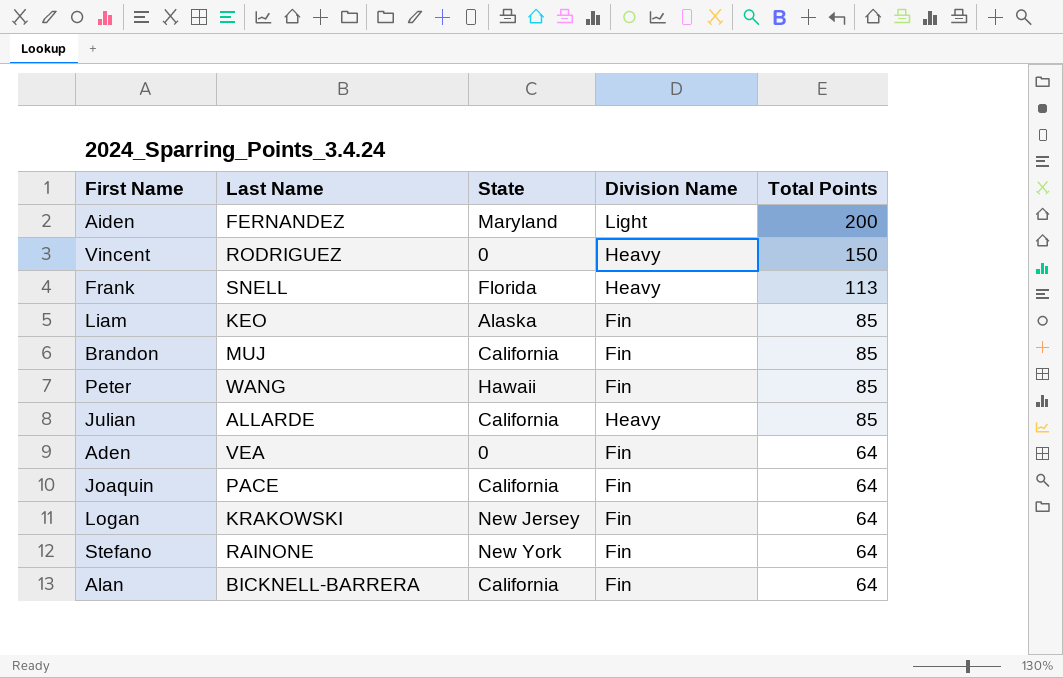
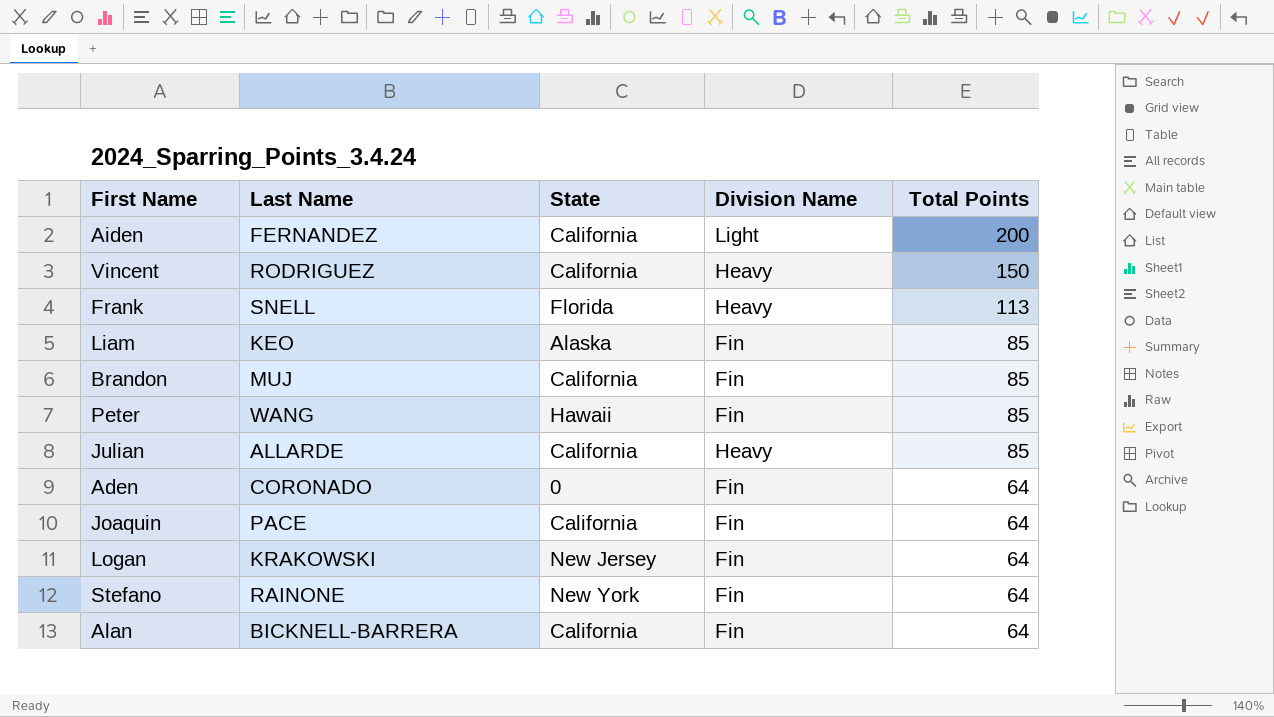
Aiden | State: Maryland -> California
Vincent | State: 0 -> California
Aden | Last Name: VEA -> CORONADO

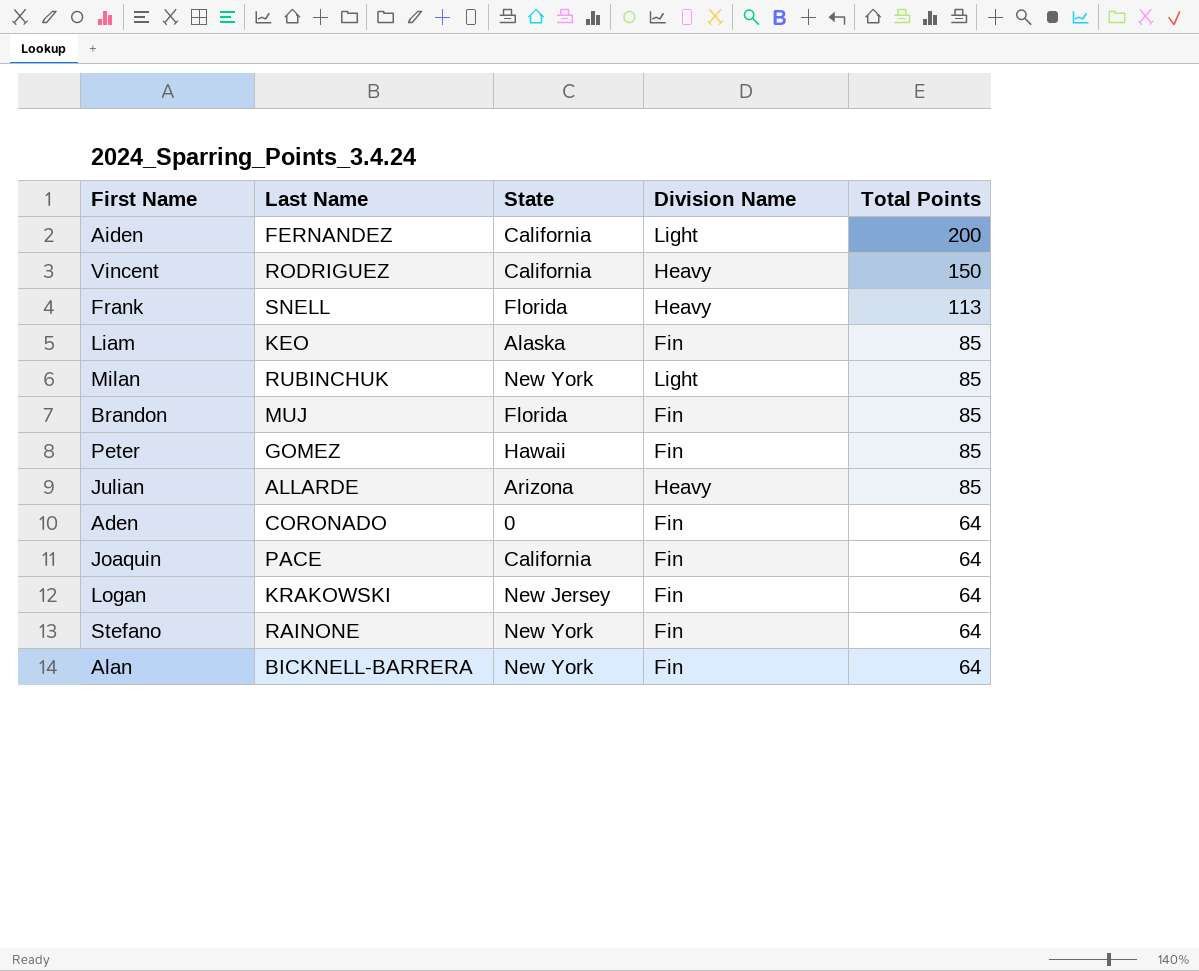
row Milan: none -> RUBINCHUK | New York | Light | 85
Brandon | State: California -> Florida
Peter | Last Name: WANG -> GOMEZ
Julian | State: California -> Arizona
Alan | State: California -> New York

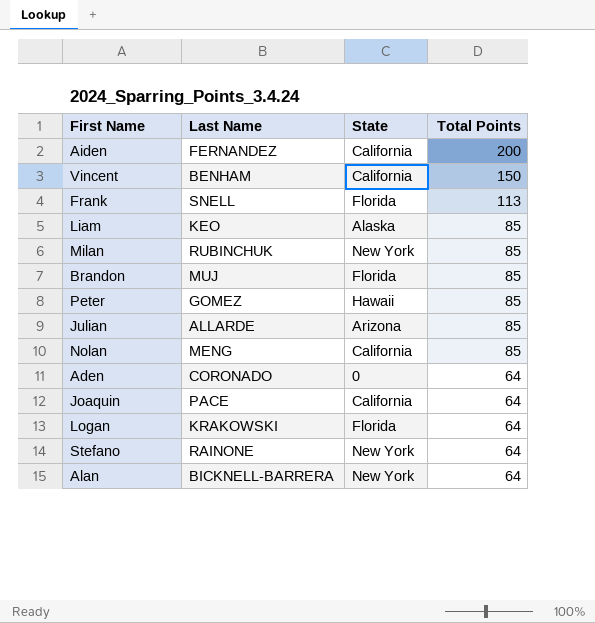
column Division Name | position: 4 -> none
Vincent | Last Name: RODRIGUEZ -> BENHAM
row Nolan: none -> MENG | California | 85
Logan | State: New Jersey -> Florida

